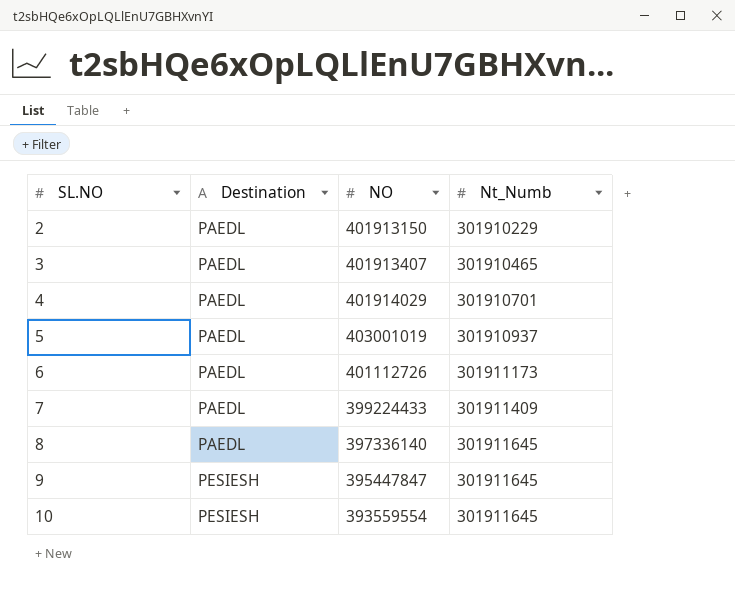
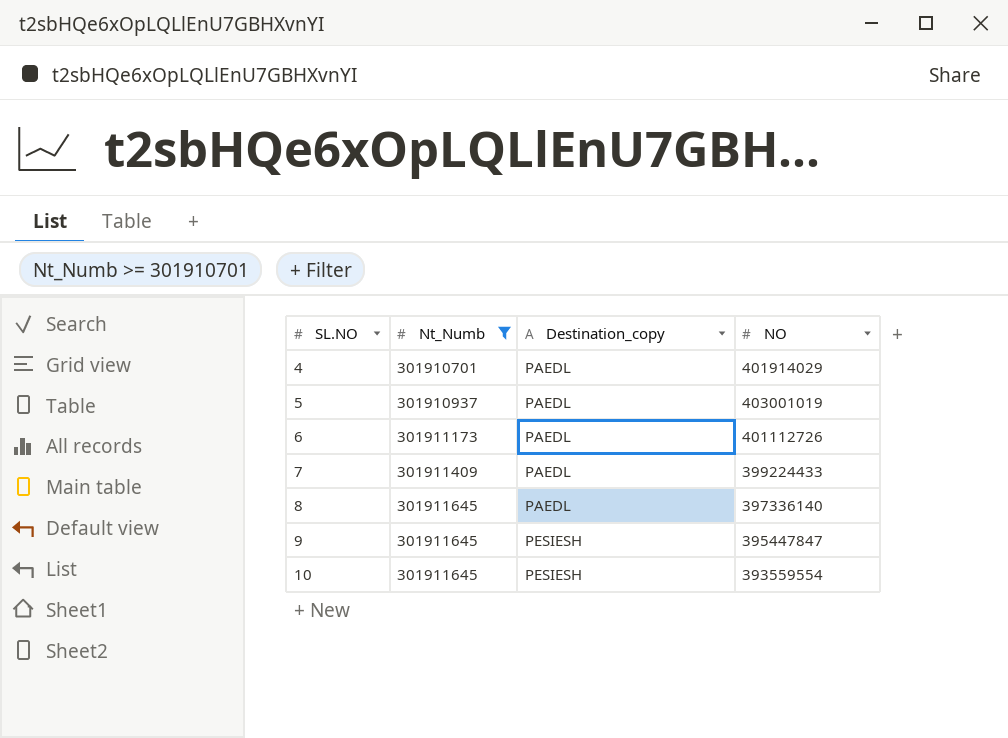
filter: none -> Nt_Numb >= 301910701
column Nt_Numb | position: 4 -> 2
column name: Destination -> Destination_copy

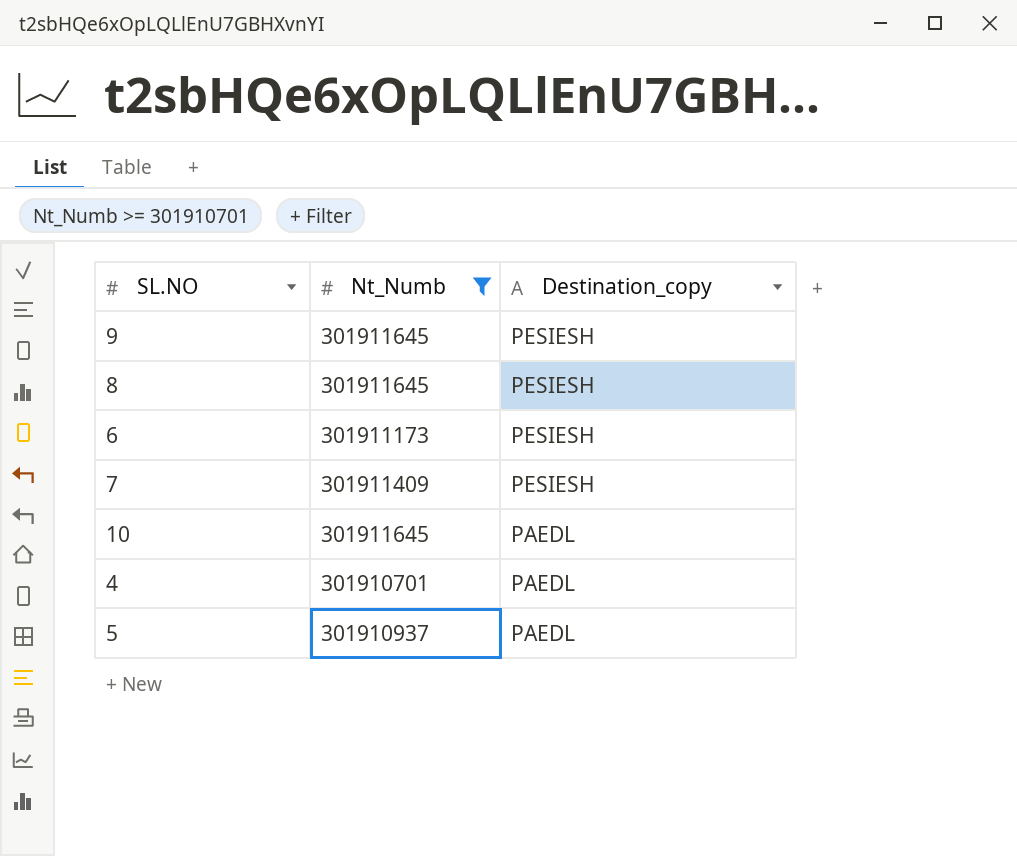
row order: SL.NO ascending -> Destination_copy descending
column NO | position: 4 -> none
8 | Destination_copy: PAEDL -> PESIESH
6 | Destination_copy: PAEDL -> PESIESH
7 | Destination_copy: PAEDL -> PESIESH
10 | Destination_copy: PESIESH -> PAEDL

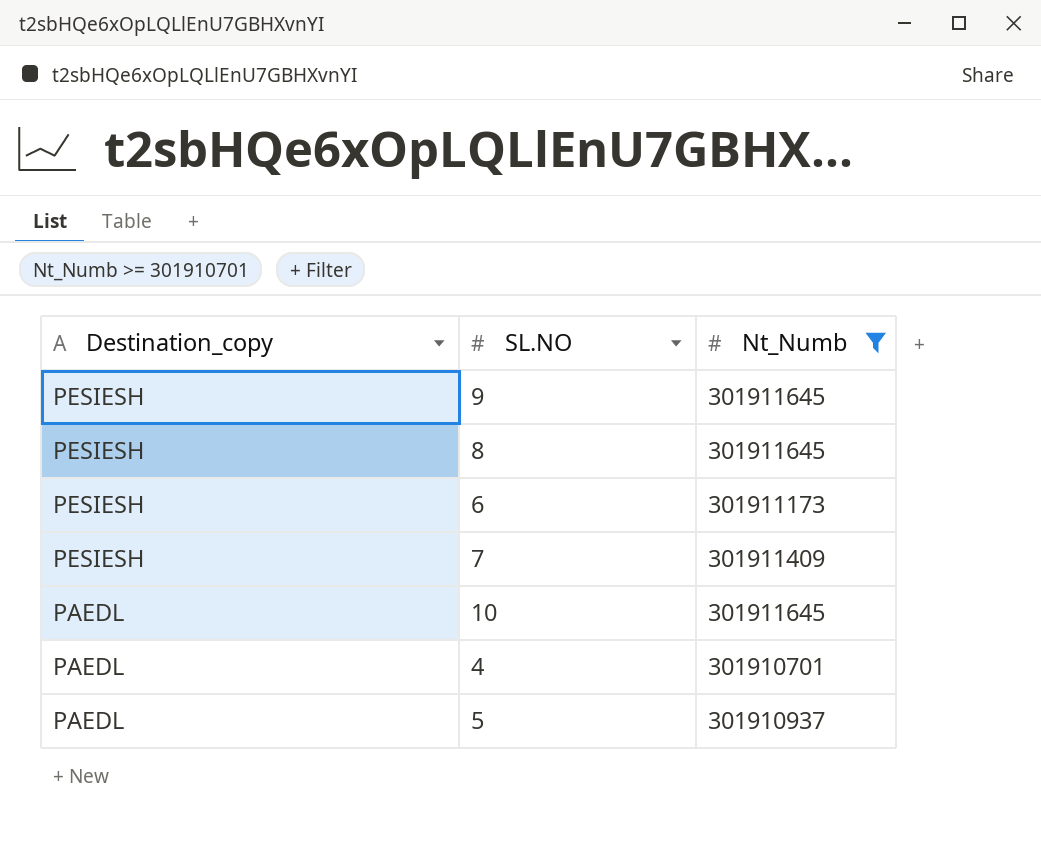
column Destination_copy | position: 3 -> 1

